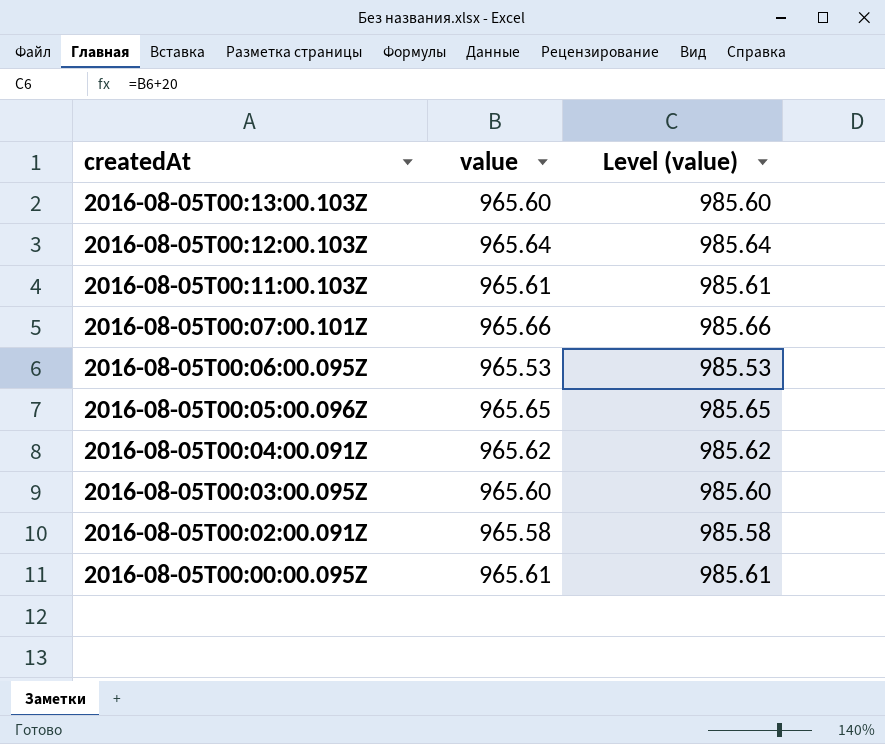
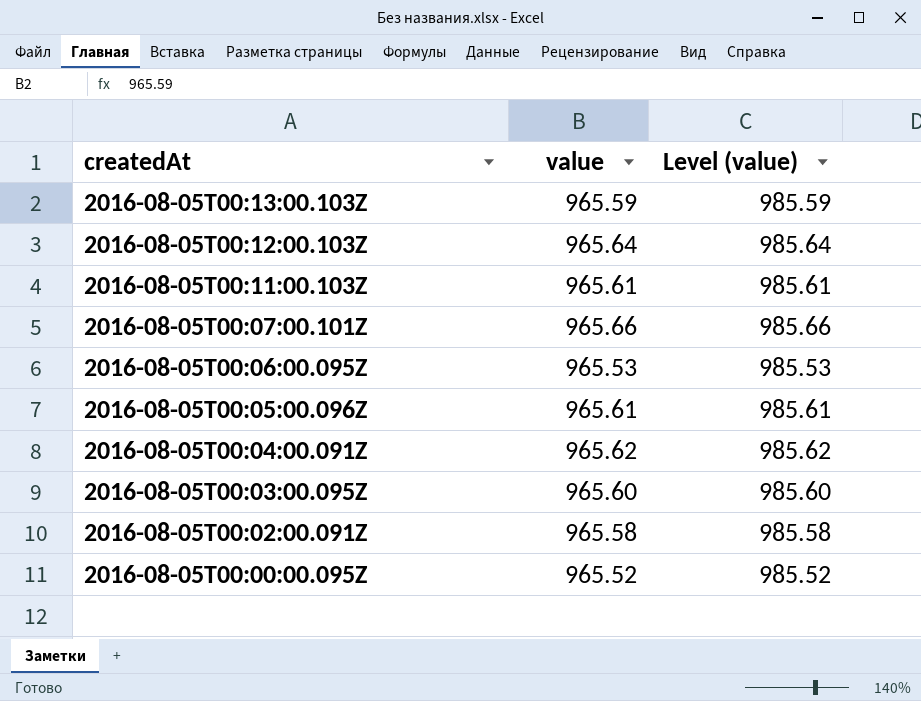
2016-08-05T00:13:00.103Z | value: 965.60 -> 965.59
2016-08-05T00:13:00.103Z | Level (value): 985.60 -> 985.59
2016-08-05T00:05:00.096Z | value: 965.65 -> 965.61
2016-08-05T00:05:00.096Z | Level (value): 985.65 -> 985.61
2016-08-05T00:00:00.095Z | value: 965.61 -> 965.52
2016-08-05T00:00:00.095Z | Level (value): 985.61 -> 985.52

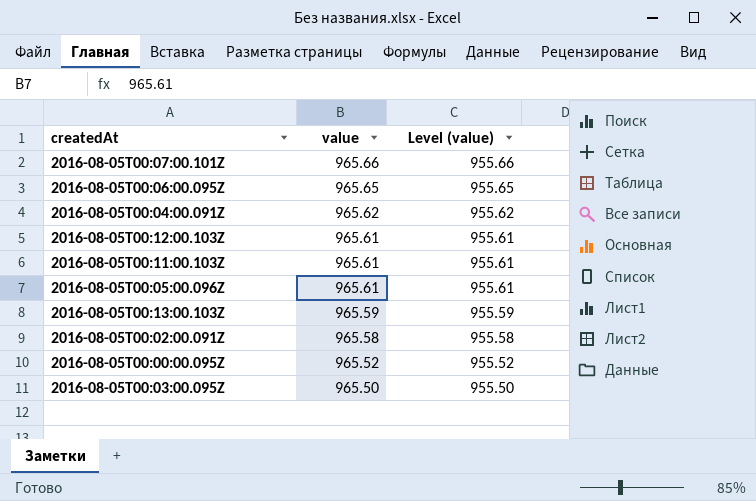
row order: createdAt descending -> value descending
column Level (value) | formula: [value] + 20 -> [value] - 10
2016-08-05T00:06:00.095Z | value: 965.53 -> 965.65
2016-08-05T00:12:00.103Z | value: 965.64 -> 965.61
2016-08-05T00:03:00.095Z | value: 965.60 -> 965.50

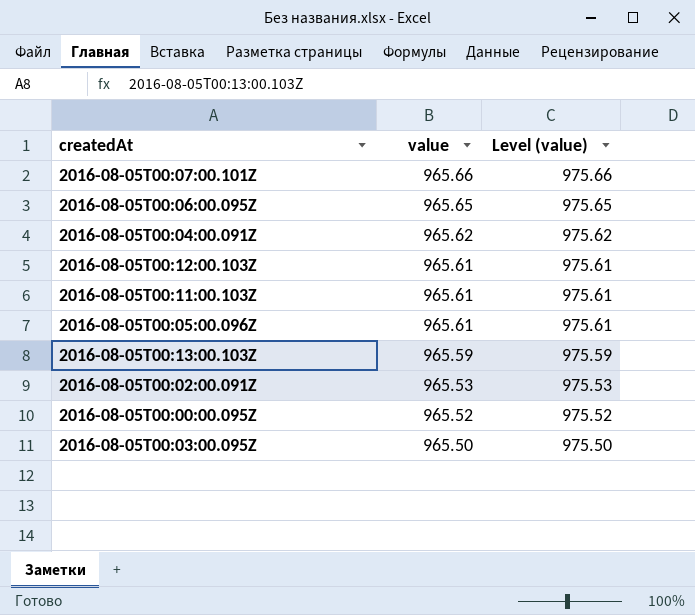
column Level (value) | formula: [value] - 10 -> [value] + 10
2016-08-05T00:02:00.091Z | value: 965.58 -> 965.53

